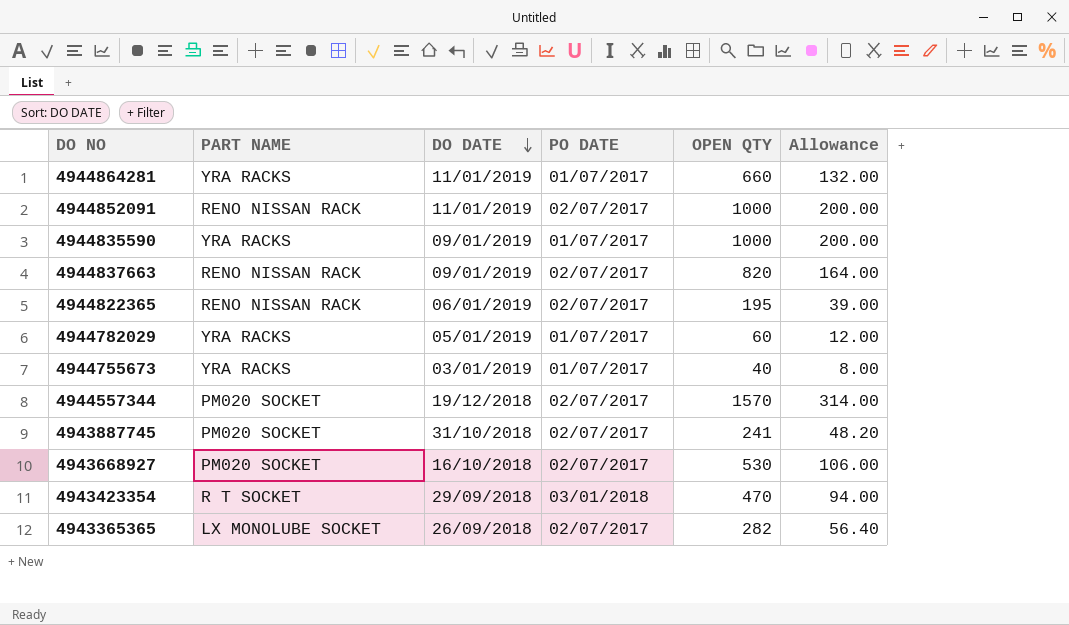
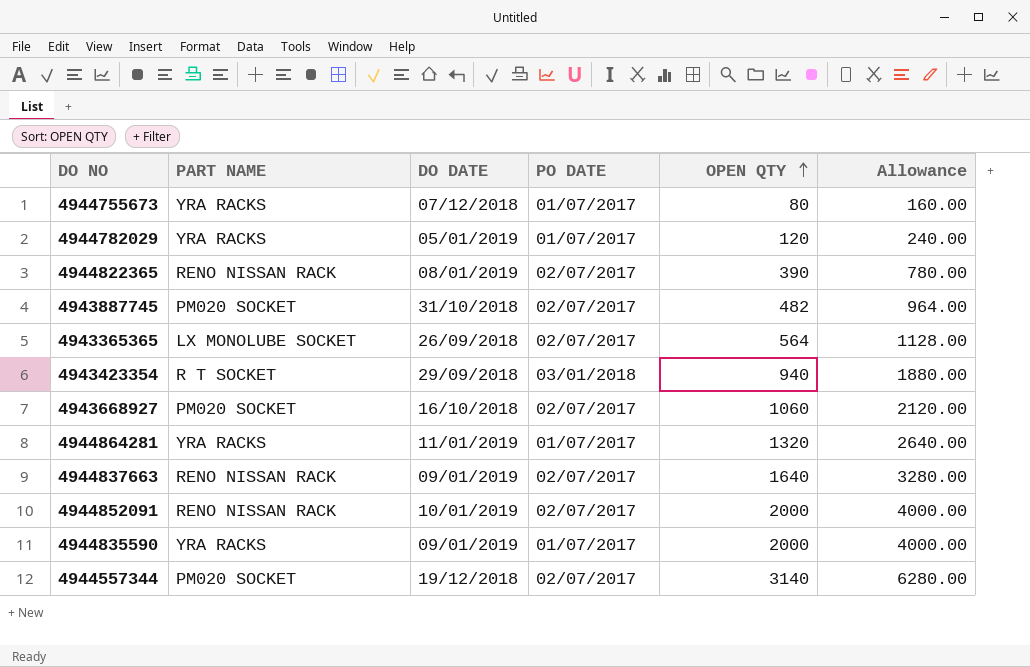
row order: DO DATE descending -> OPEN QTY ascending
column Allowance | formula: [OPEN QTY] * 0.2 -> [OPEN QTY] * 2
4944755673 | DO DATE: 03/01/2019 -> 07/12/2018
4944755673 | OPEN QTY: 40 -> 80
4944782029 | OPEN QTY: 60 -> 120
4944822365 | DO DATE: 06/01/2019 -> 08/01/2019
4944822365 | OPEN QTY: 195 -> 390
4943887745 | OPEN QTY: 241 -> 482
4943365365 | OPEN QTY: 282 -> 564
4943423354 | OPEN QTY: 470 -> 940
4943668927 | OPEN QTY: 530 -> 1060
4944864281 | OPEN QTY: 660 -> 1320
4944837663 | OPEN QTY: 820 -> 1640
4944852091 | DO DATE: 11/01/2019 -> 10/01/2019
4944852091 | OPEN QTY: 1000 -> 2000
4944835590 | OPEN QTY: 1000 -> 2000
4944557344 | OPEN QTY: 1570 -> 3140

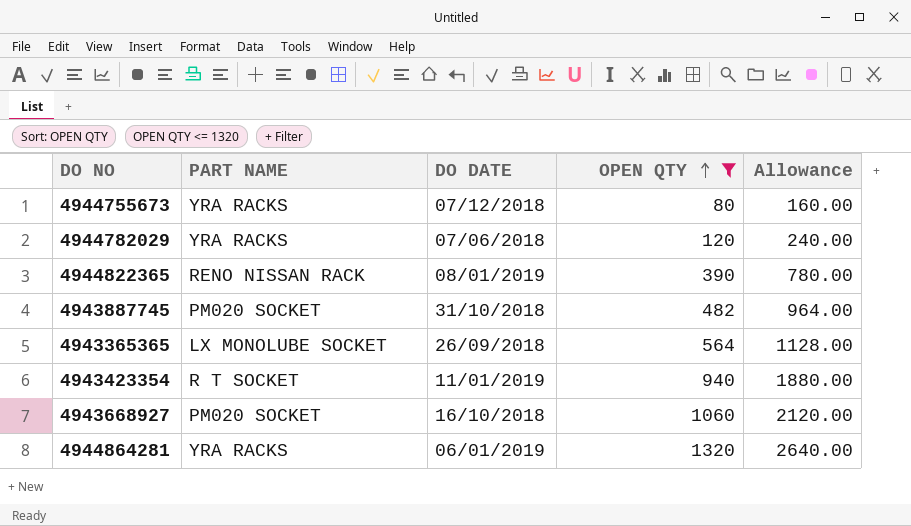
filter: none -> OPEN QTY <= 1320
column PO DATE | position: 4 -> none
4944782029 | DO DATE: 05/01/2019 -> 07/06/2018
4943423354 | DO DATE: 29/09/2018 -> 11/01/2019
4944864281 | DO DATE: 11/01/2019 -> 06/01/2019

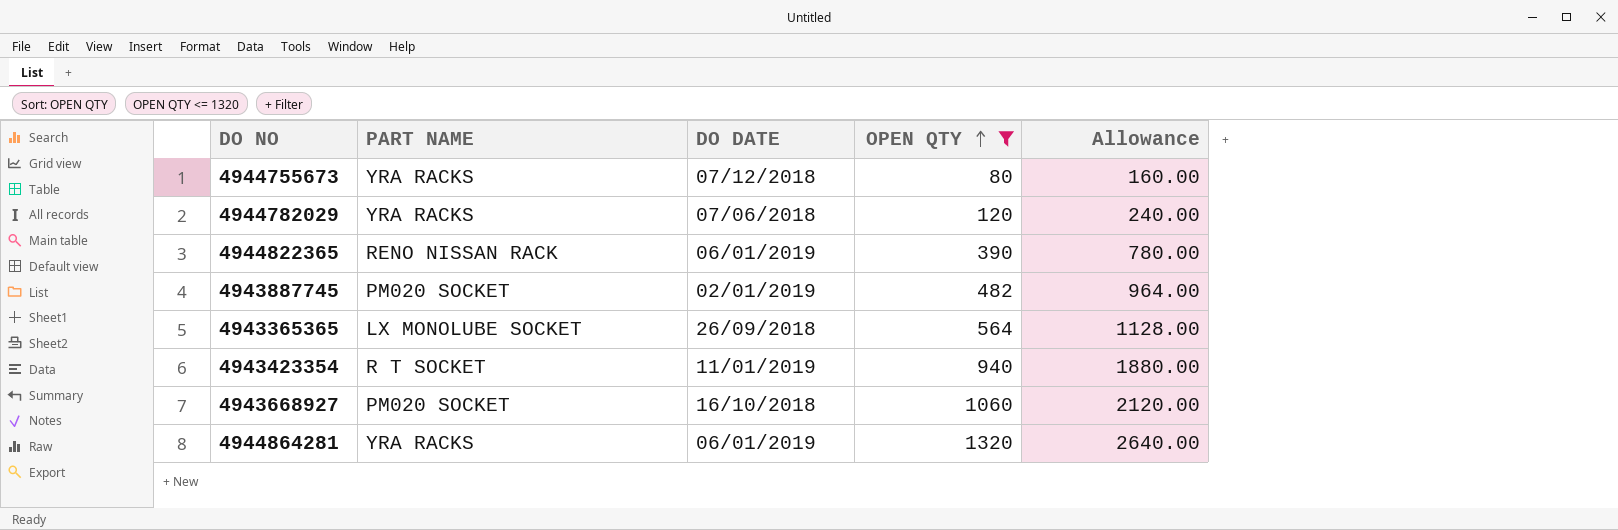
4944822365 | DO DATE: 08/01/2019 -> 06/01/2019
4943887745 | DO DATE: 31/10/2018 -> 02/01/2019

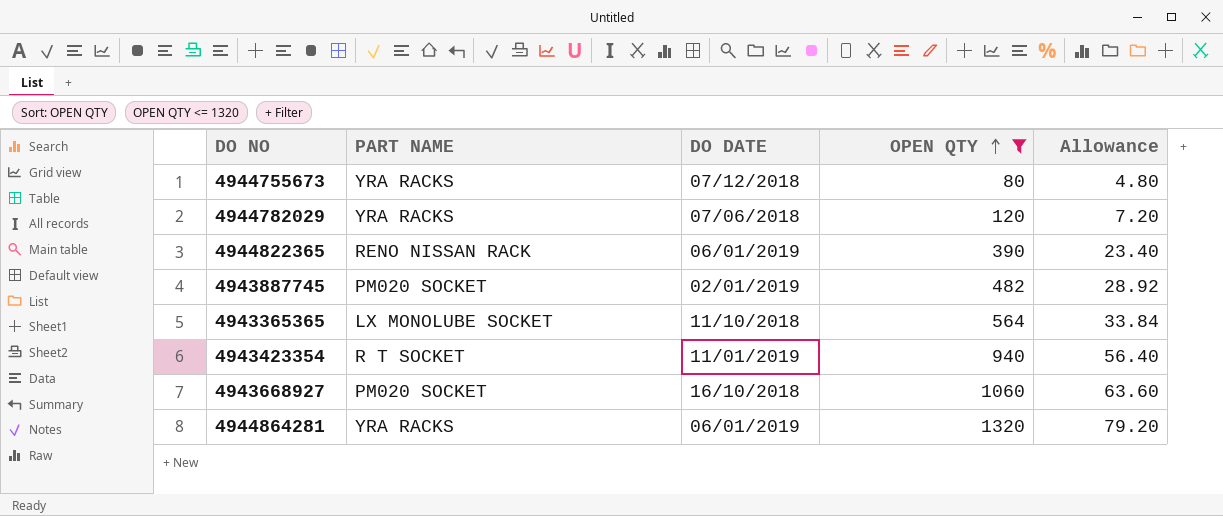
column Allowance | formula: [OPEN QTY] * 2 -> [OPEN QTY] * 0.06
4943365365 | DO DATE: 26/09/2018 -> 11/10/2018

